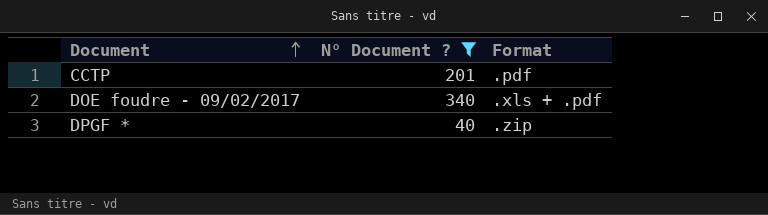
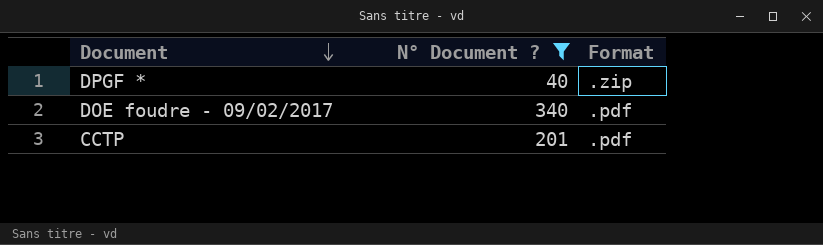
row order: Document ascending -> Document descending
DOE foudre - 09/02/2017 | Format: .xls + .pdf -> .pdf

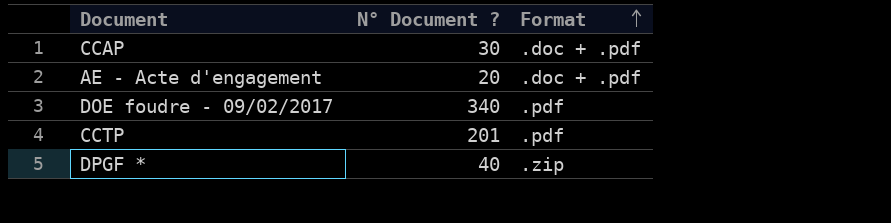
filter: N° Document ? >= 40 -> none
row order: Document descending -> Format ascending

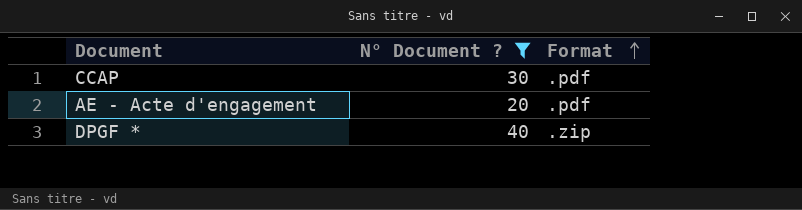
filter: none -> N° Document ? <= 40
CCAP | Format: .doc + .pdf -> .pdf
AE - Acte d'engagement | Format: .doc + .pdf -> .pdf

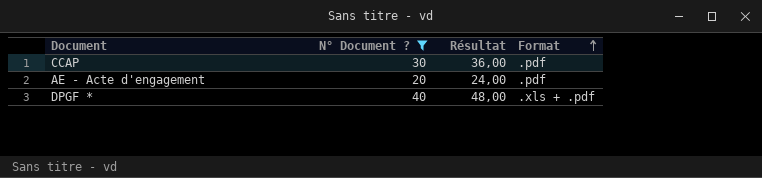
column Résultat | formula: none -> [N° Document ?] * 1,2
DPGF * | Format: .zip -> .xls + .pdf

